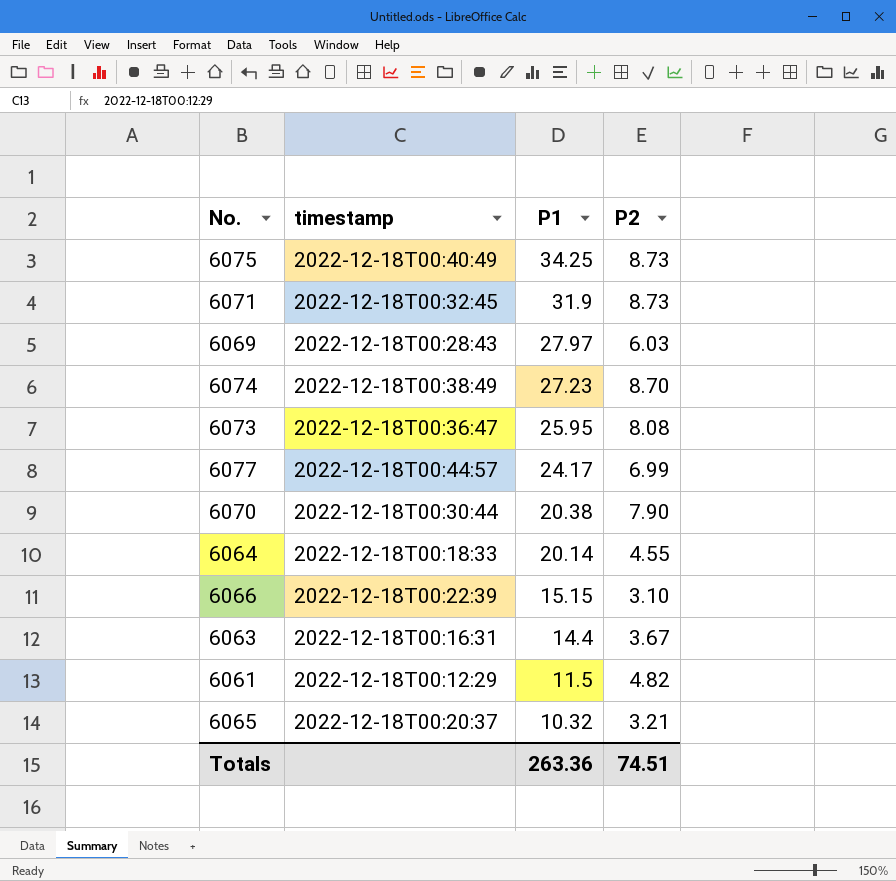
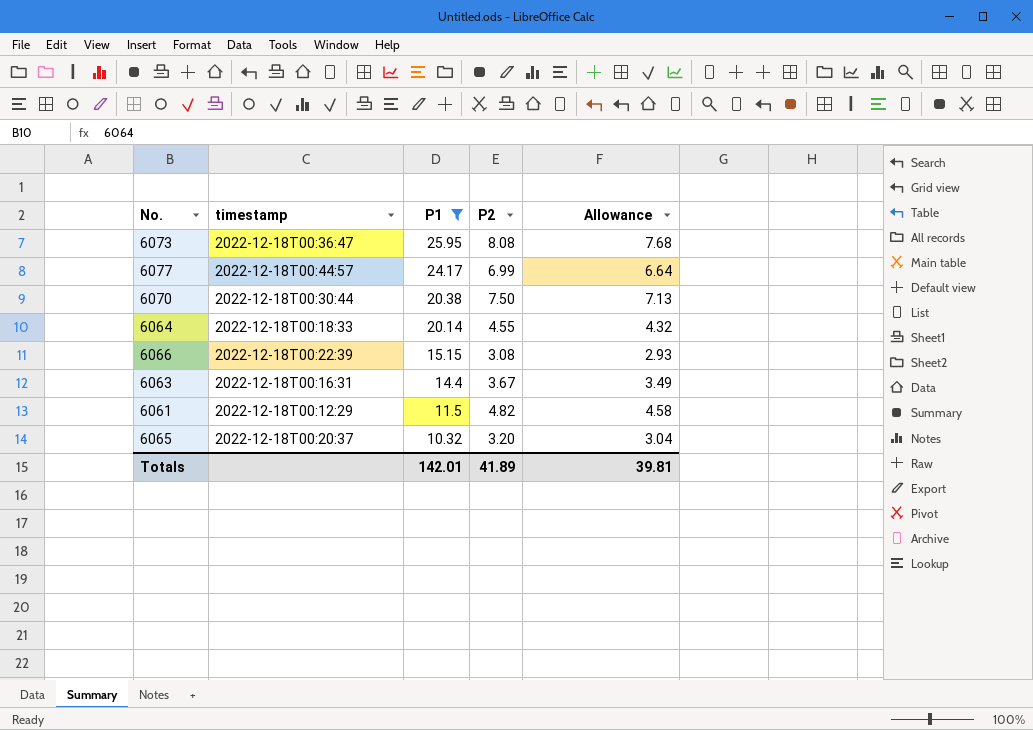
filter: none -> P1 <= 25.95
column Allowance | formula: none -> [P2] * 0.95
6070 | P2: 7.90 -> 7.50
6066 | P2: 3.10 -> 3.08
6065 | P2: 3.21 -> 3.20
Totals | P1: 263.36 -> 142.01
Totals | P2: 74.51 -> 41.89

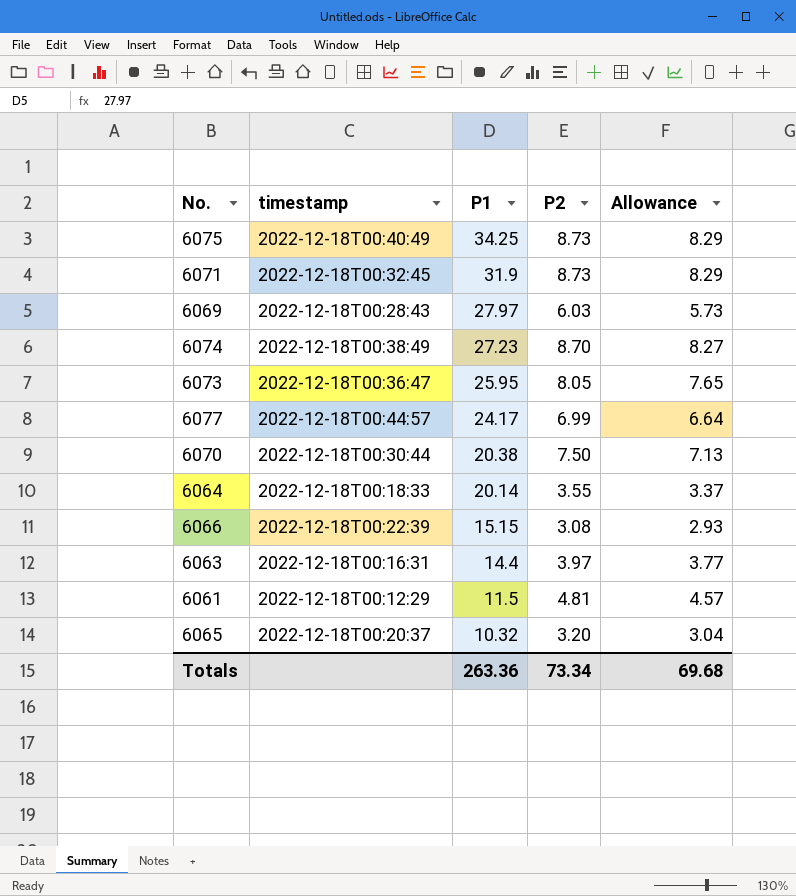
filter: P1 <= 25.95 -> none
6073 | P2: 8.08 -> 8.05
6073 | Allowance: 7.68 -> 7.65
6064 | P2: 4.55 -> 3.55
6064 | Allowance: 4.32 -> 3.37
6063 | P2: 3.67 -> 3.97
6063 | Allowance: 3.49 -> 3.77
6061 | P2: 4.82 -> 4.81
6061 | Allowance: 4.58 -> 4.57
Totals | P1: 142.01 -> 263.36
Totals | P2: 41.89 -> 73.34
Totals | Allowance: 39.81 -> 69.68

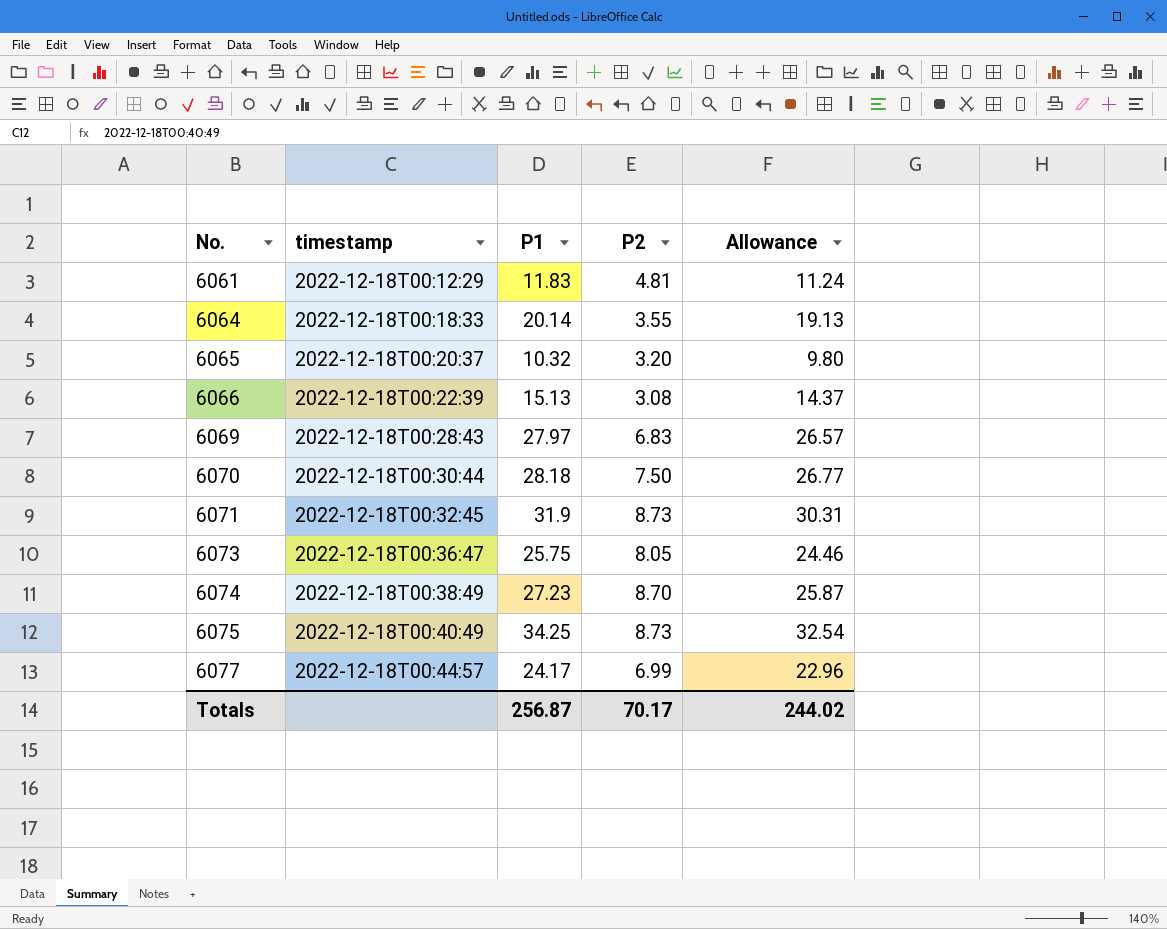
row order: P1 descending -> No. ascending
column Allowance | formula: [P2] * 0.95 -> [P1] * 0.95
row 6063: 2022-12-18T00:16:31 | 14.4 | 3.97 | 3.77 -> none
6061 | P1: 11.5 -> 11.83
6066 | P1: 15.15 -> 15.13
6069 | P2: 6.03 -> 6.83
6070 | P1: 20.38 -> 28.18
6073 | P1: 25.95 -> 25.75
Totals | P1: 263.36 -> 256.87
Totals | P2: 73.34 -> 70.17
Totals | Allowance: 69.68 -> 244.02

